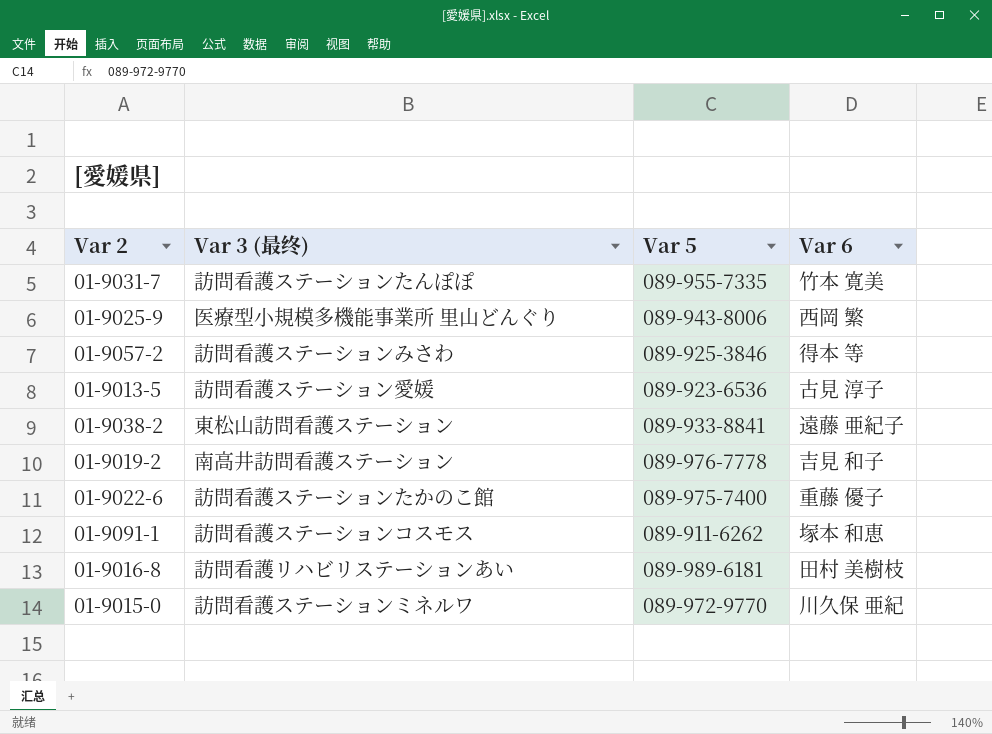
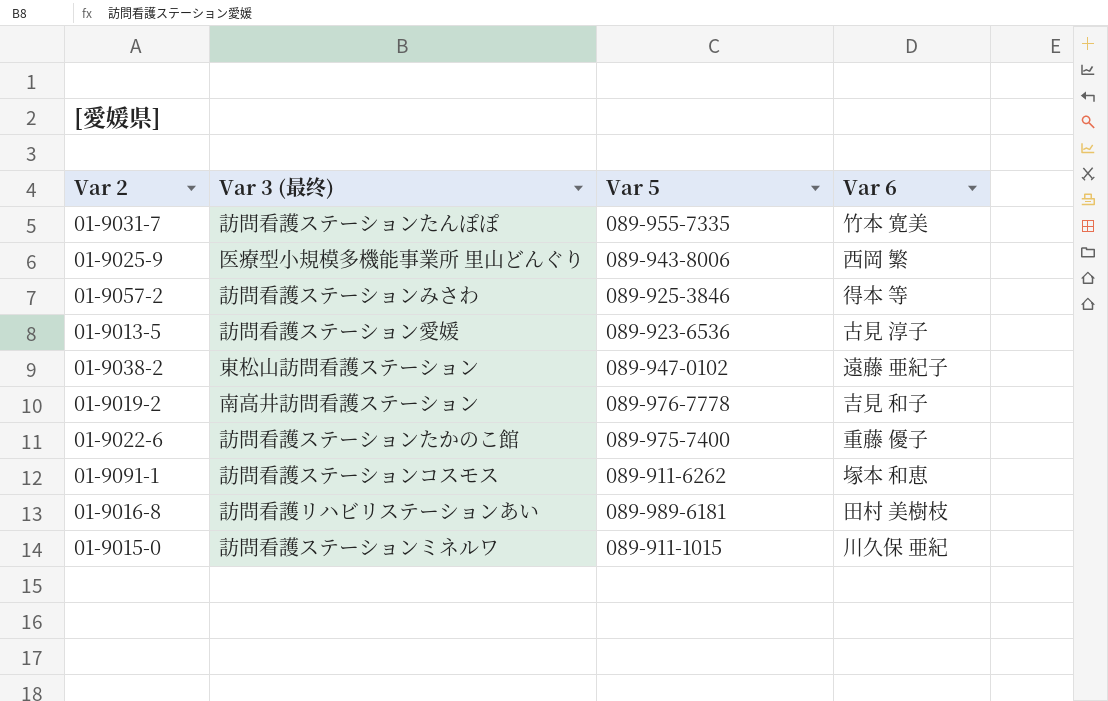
01-9038-2 | Var 5: 089-933-8841 -> 089-947-0102
01-9015-0 | Var 5: 089-972-9770 -> 089-911-1015

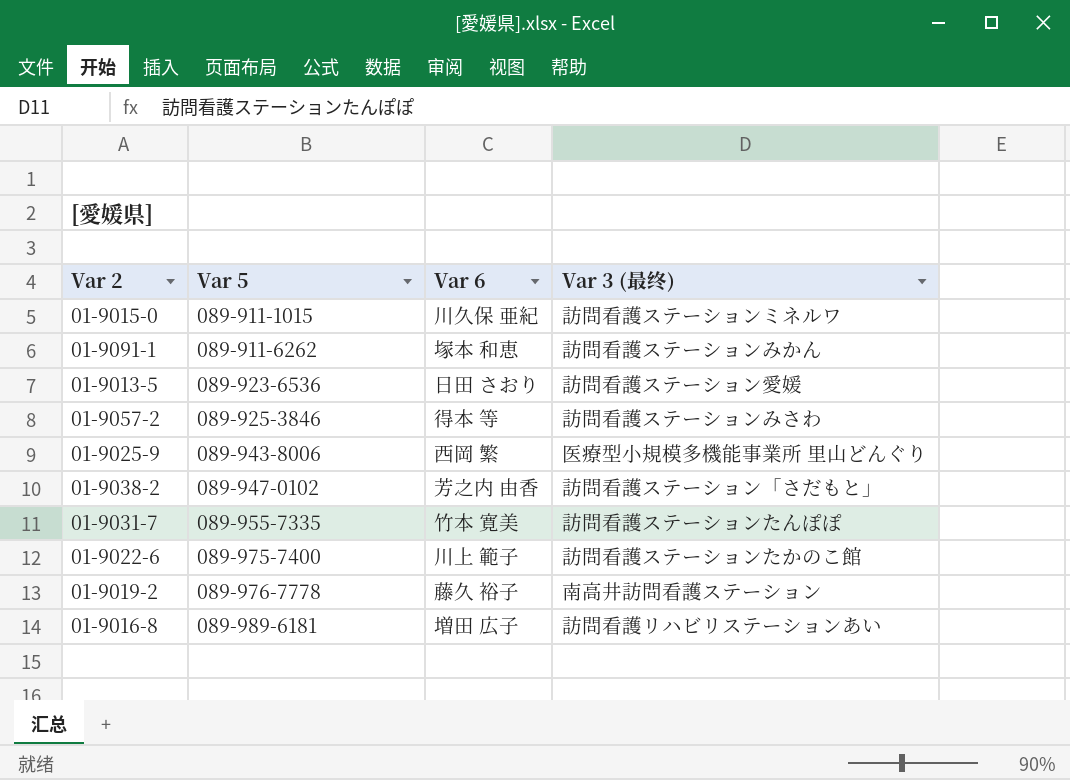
row order: none -> Var 5 ascending
column Var 3 (最终) | position: 2 -> 4
01-9091-1 | Var 3 (最终): 訪問看護ステーションコスモス -> 訪問看護ステーションみかん
01-9013-5 | Var 6: 古見 淳子 -> 日田 さおり
01-9038-2 | Var 6: 遠藤 亜紀子 -> 芳之内 由香
01-9038-2 | Var 3 (最终): 東松山訪問看護ステーション -> 訪問看護ステーション「さだもと」
01-9022-6 | Var 6: 重藤 優子 -> 川上 範子
01-9019-2 | Var 6: 吉見 和子 -> 藤久 裕子
01-9016-8 | Var 6: 田村 美樹枝 -> 増田 広子

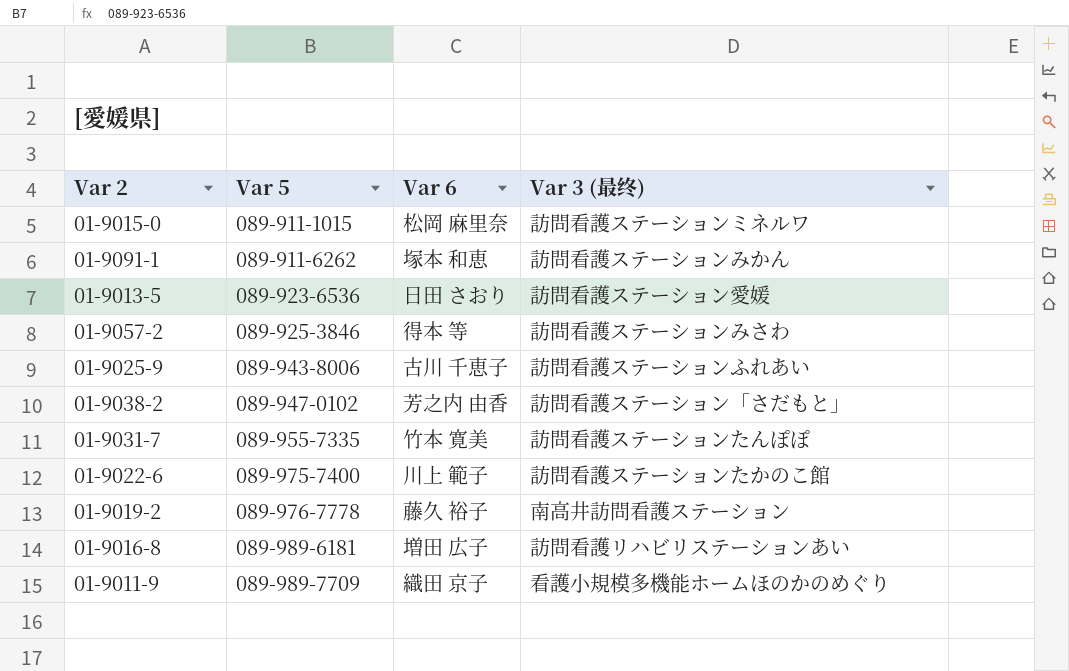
01-9015-0 | Var 6: 川久保 亜紀 -> 松岡 麻里奈
01-9025-9 | Var 6: 西岡 繁 -> 古川 千恵子
01-9025-9 | Var 3 (最终): 医療型小規模多機能事業所 里山どんぐり -> 訪問看護ステーションふれあい
row 01-9011-9: none -> 089-989-7709 | 織田 京子 | 看護小規模多機能ホームほのかのめぐり

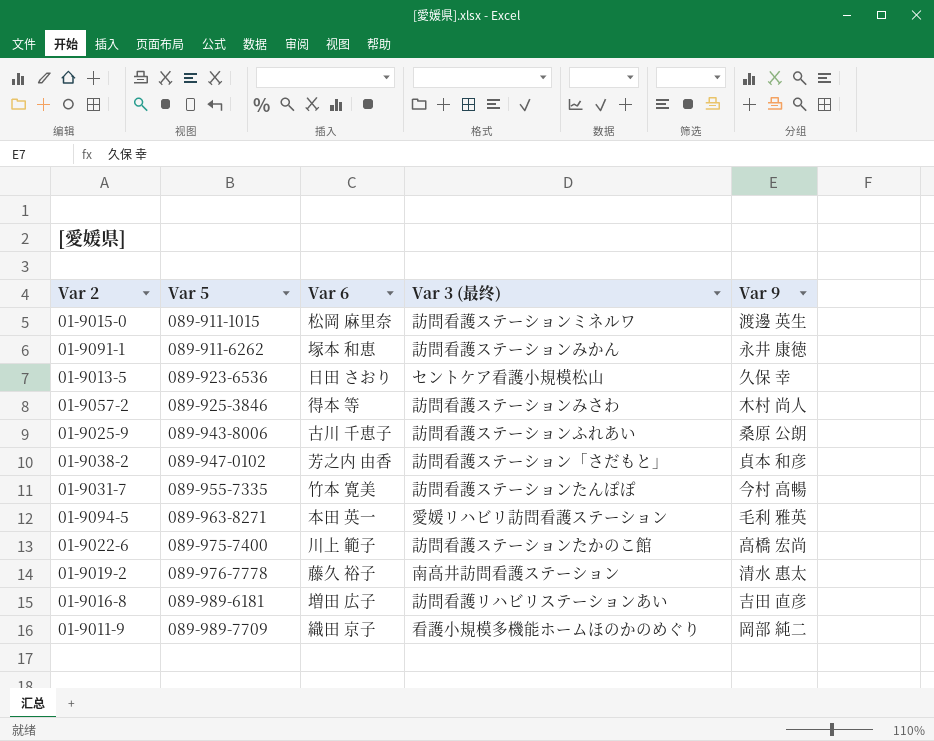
column Var 9 | position: none -> 5
01-9013-5 | Var 3 (最终): 訪問看護ステーション愛媛 -> セントケア看護小規模松山
row 01-9094-5: none -> 089-963-8271 | 本田 英一 | 愛媛リハビリ訪問看護ステーション | 毛利 雅英

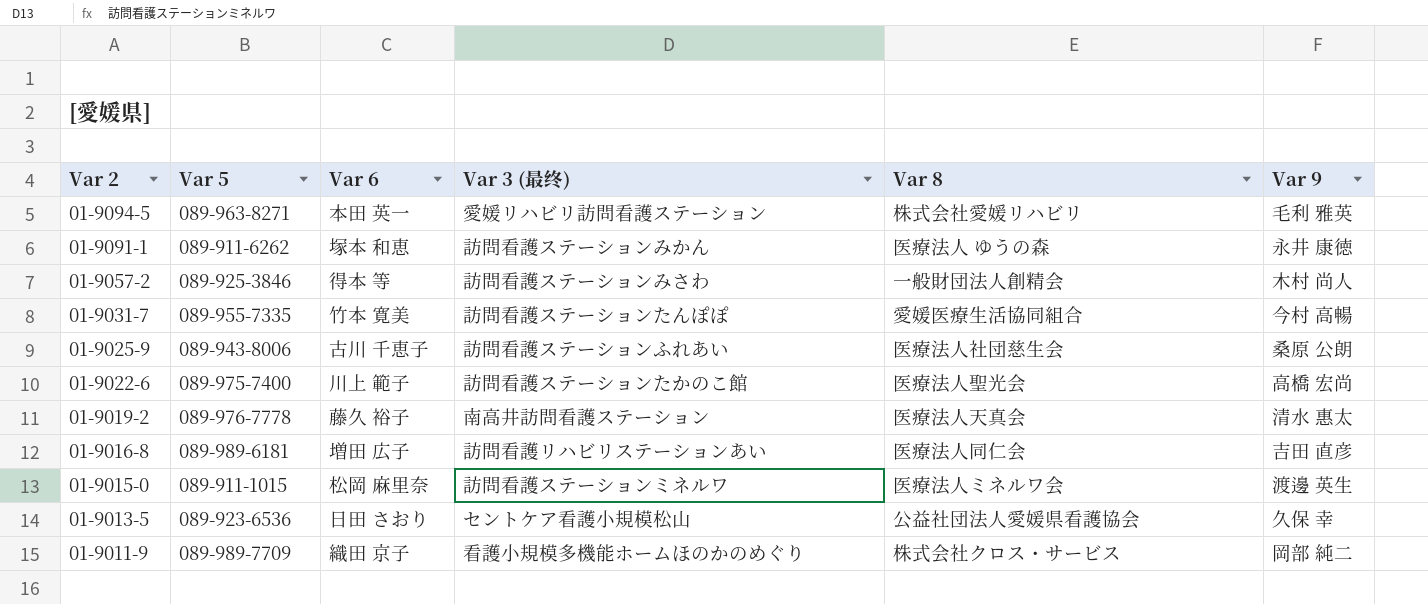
row order: Var 5 ascending -> Var 2 descending
column Var 8 | position: none -> 5
row 01-9038-2: 089-947-0102 | 芳之内 由香 | 訪問看護ステーション「さだもと」 | 貞本 和彦 -> none

